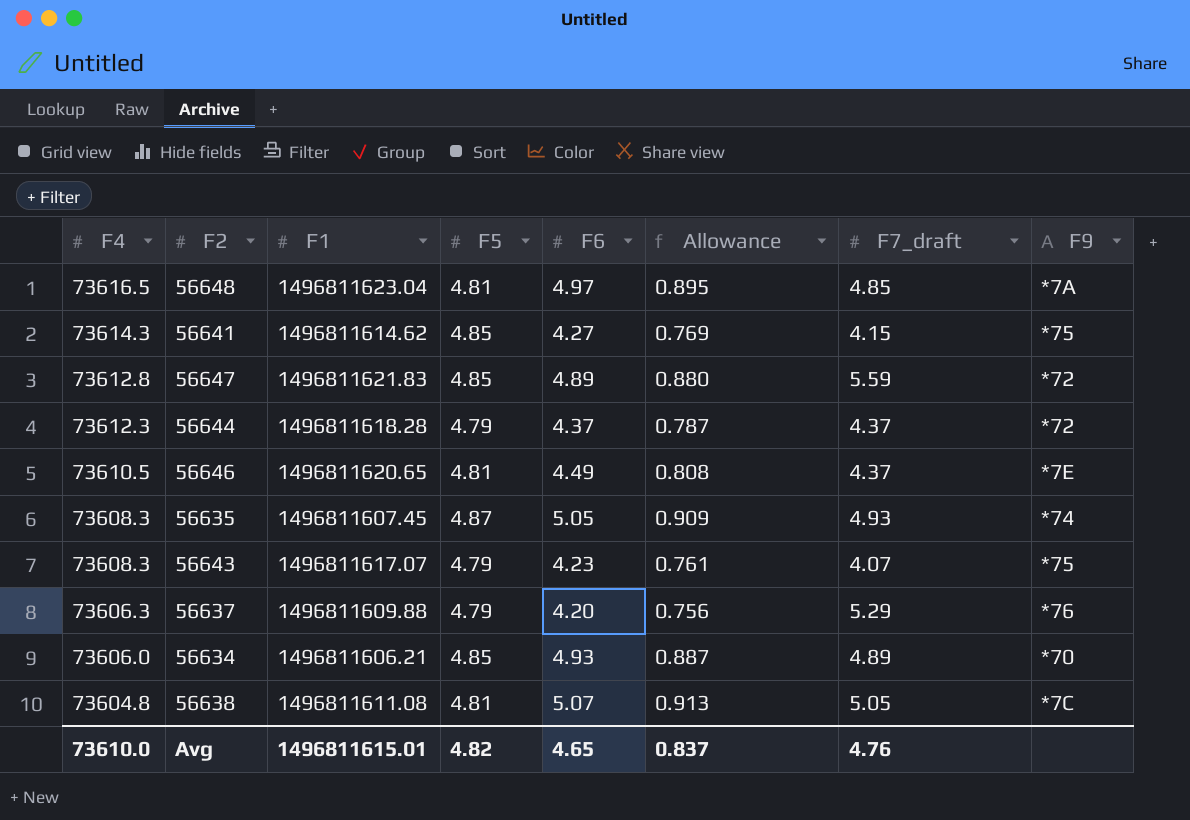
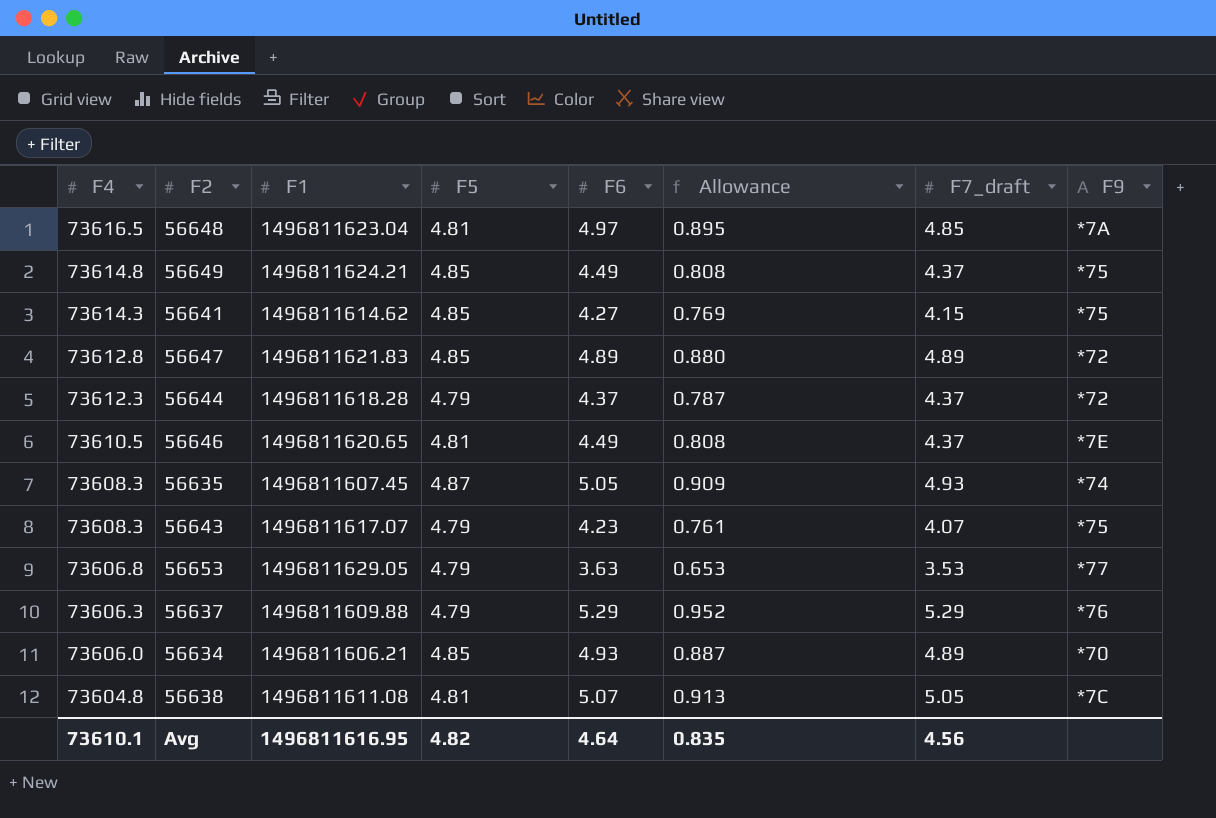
row 56649: none -> 73614.8 | 1496811624.21 | 4.85 | 4.49 | 0.808 | 4.37 | *75
56647 | F7_draft: 5.59 -> 4.89
row 56653: none -> 73606.8 | 1496811629.05 | 4.79 | 3.63 | 0.653 | 3.53 | *77
56637 | F6: 4.20 -> 5.29
56637 | Allowance: 0.756 -> 0.952
Avg | F4: 73610.0 -> 73610.1
Avg | F1: 1496811615.01 -> 1496811616.95
Avg | F6: 4.65 -> 4.64
Avg | Allowance: 0.837 -> 0.835
Avg | F7_draft: 4.76 -> 4.56

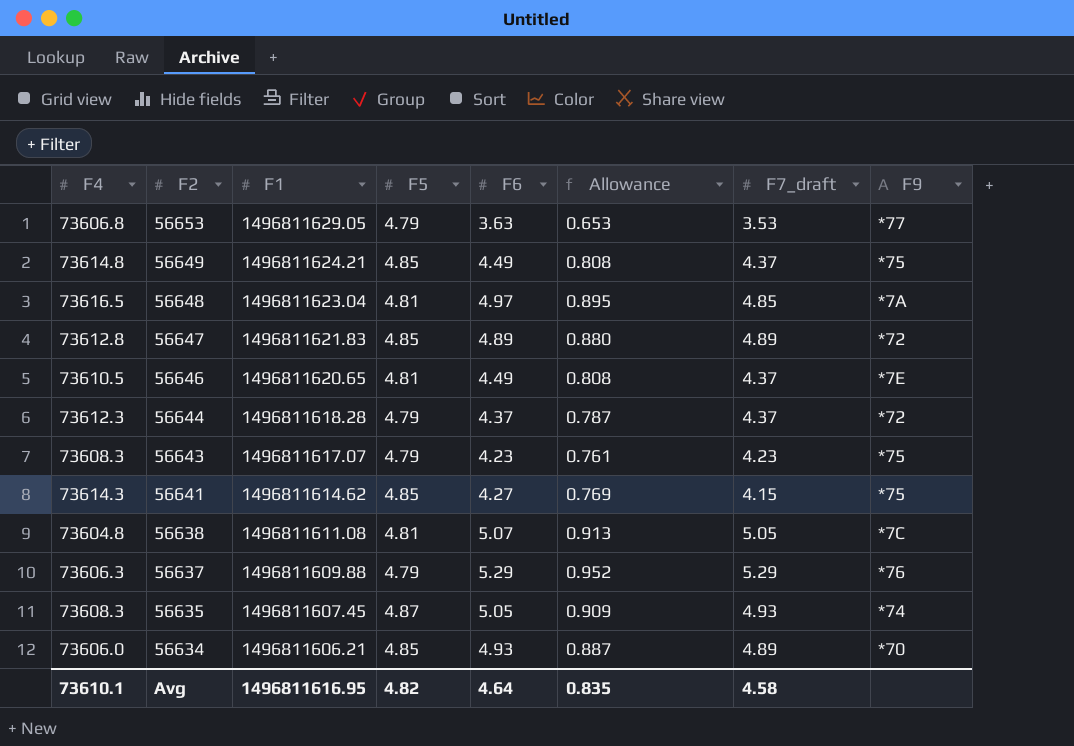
row order: F4 descending -> F2 descending
56643 | F7_draft: 4.07 -> 4.23
Avg | F7_draft: 4.56 -> 4.58

